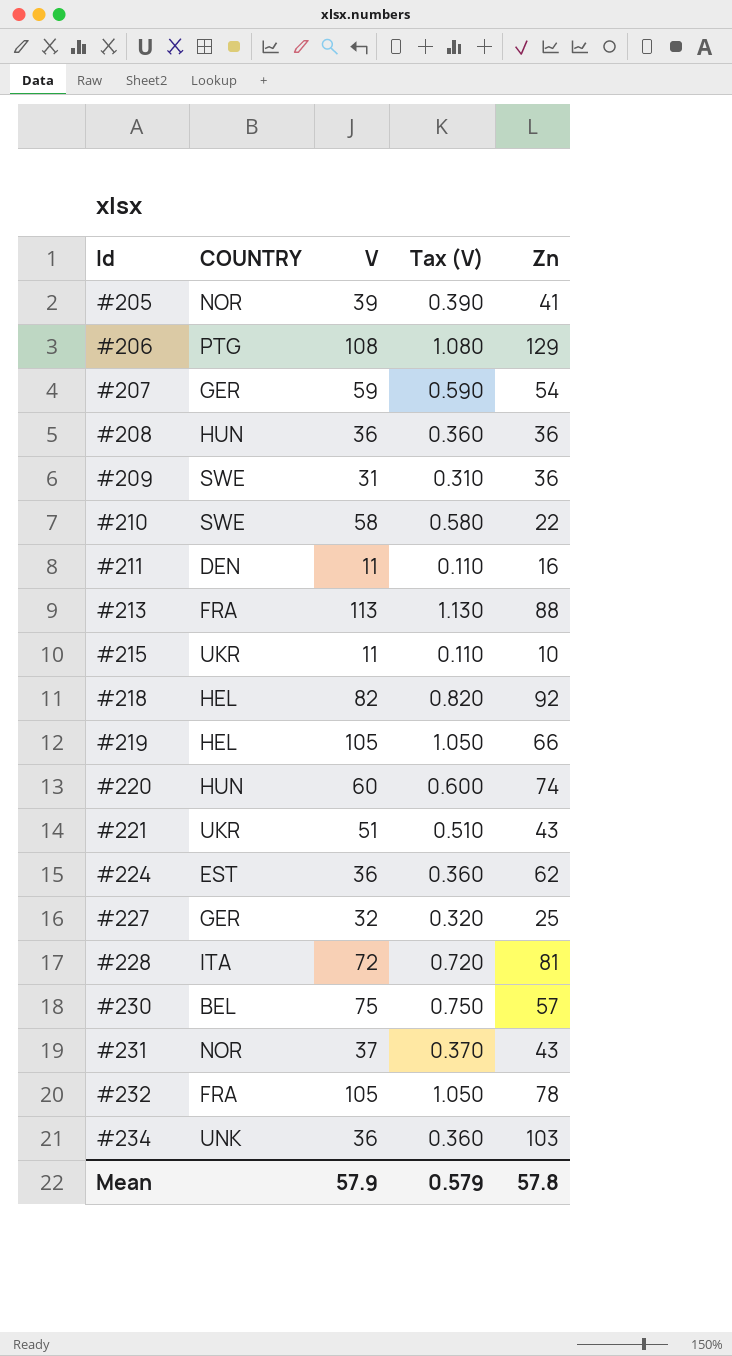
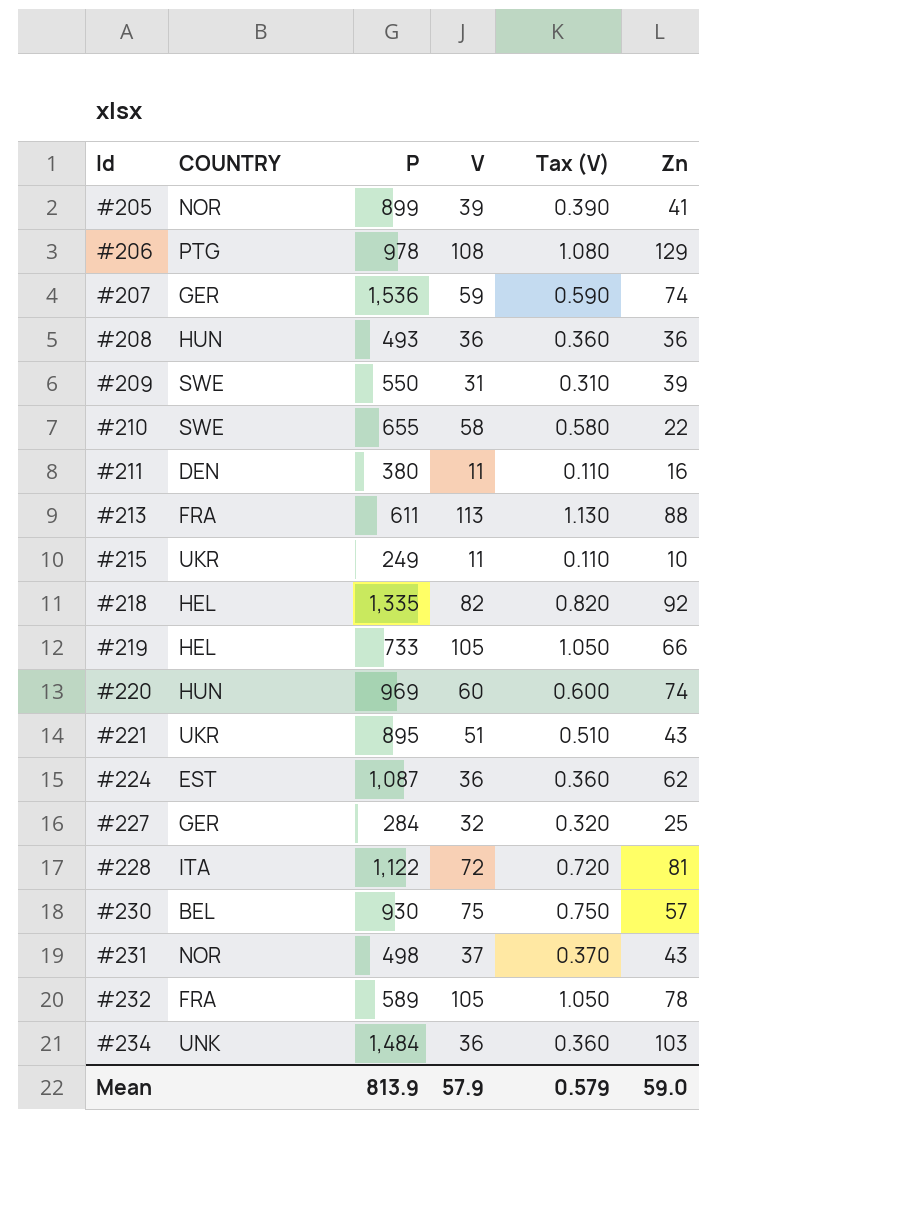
column P | position: none -> 3
#207 | Zn: 54 -> 74
#209 | Zn: 36 -> 39
Mean | Zn: 57.8 -> 59.0

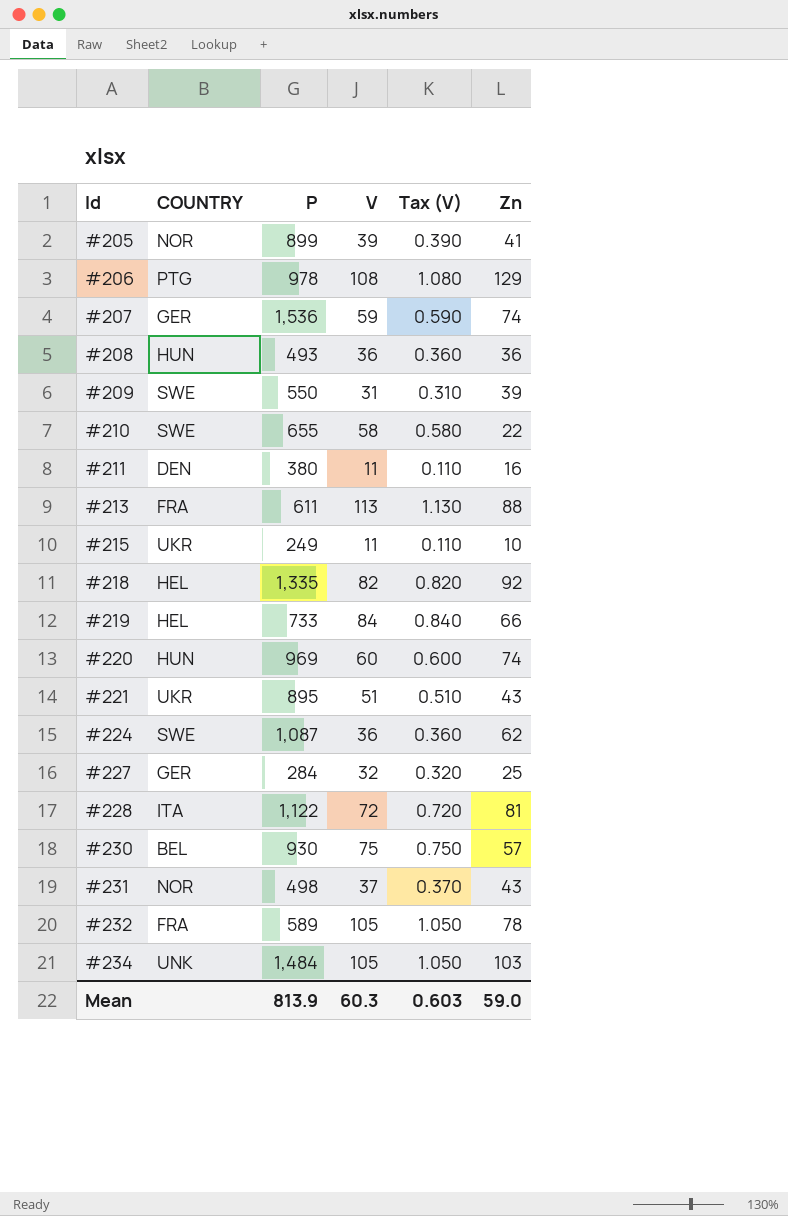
#219 | V: 105 -> 84
#219 | Tax (V): 1.050 -> 0.840
#224 | COUNTRY: EST -> SWE
#234 | V: 36 -> 105
#234 | Tax (V): 0.360 -> 1.050
Mean | V: 57.9 -> 60.3
Mean | Tax (V): 0.579 -> 0.603

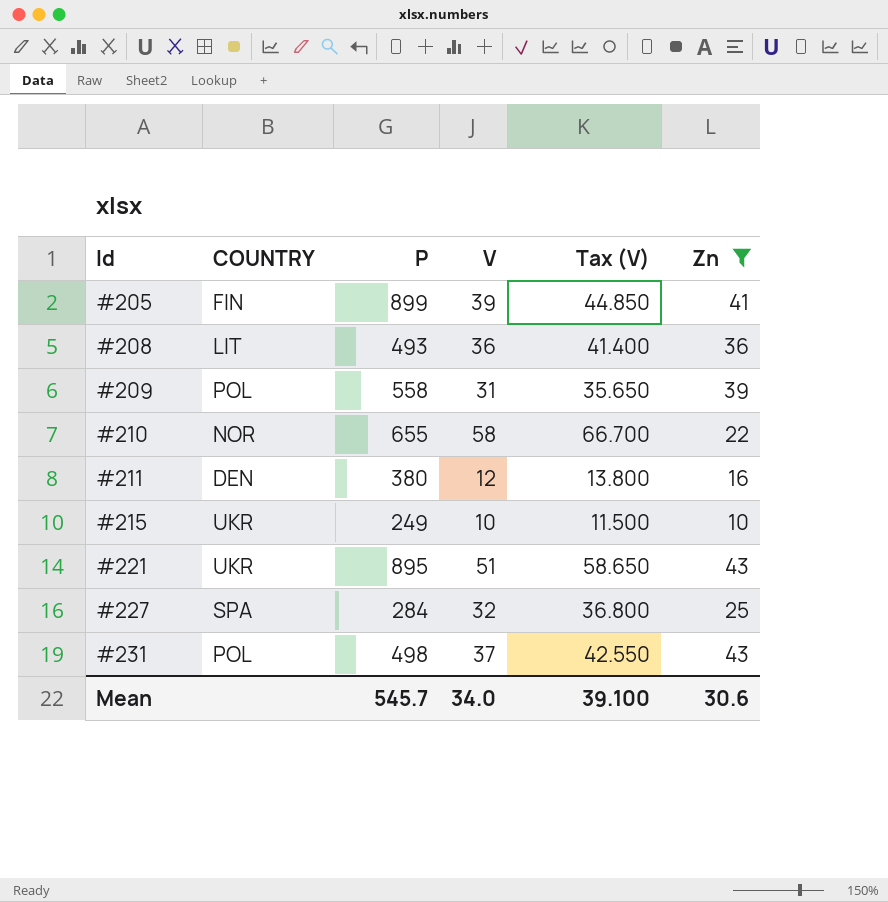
filter: none -> Zn <= 43
column Tax (V) | formula: [V] * 0.01 -> [V] * 1.15
#205 | COUNTRY: NOR -> FIN
#208 | COUNTRY: HUN -> LIT
#209 | COUNTRY: SWE -> POL
#209 | P: 550 -> 558
#210 | COUNTRY: SWE -> NOR
#211 | V: 11 -> 12
#215 | V: 11 -> 10
#227 | COUNTRY: GER -> SPA
#231 | COUNTRY: NOR -> POL
Mean | P: 813.9 -> 545.7
Mean | V: 60.3 -> 34.0
Mean | Tax (V): 0.603 -> 39.100
Mean | Zn: 59.0 -> 30.6

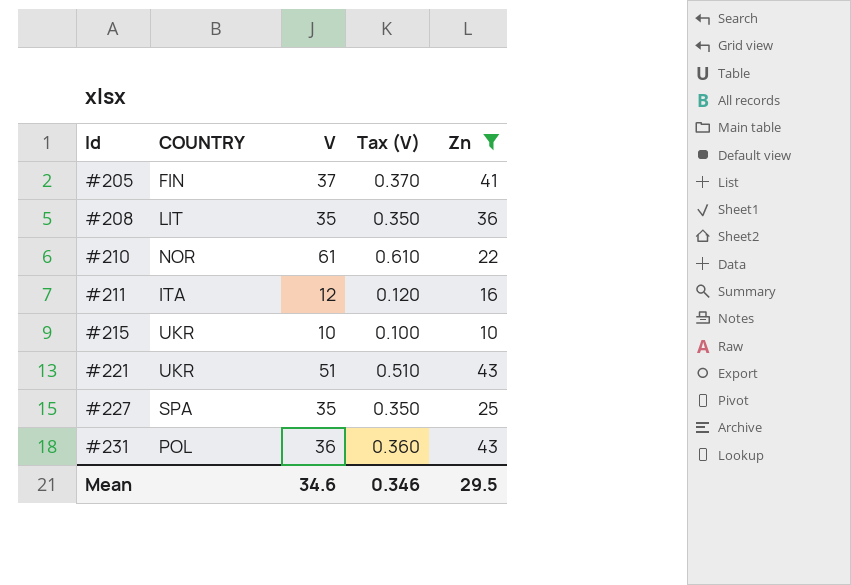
column P | position: 3 -> none
column Tax (V) | formula: [V] * 1.15 -> [V] * 0.01
row #209: POL | 558 | 31 | 35.650 | 39 -> none
#205 | V: 39 -> 37
#208 | V: 36 -> 35
#210 | V: 58 -> 61
#211 | COUNTRY: DEN -> ITA
#227 | V: 32 -> 35
#231 | V: 37 -> 36
Mean | V: 34.0 -> 34.6
Mean | Tax (V): 39.100 -> 0.346
Mean | Zn: 30.6 -> 29.5

